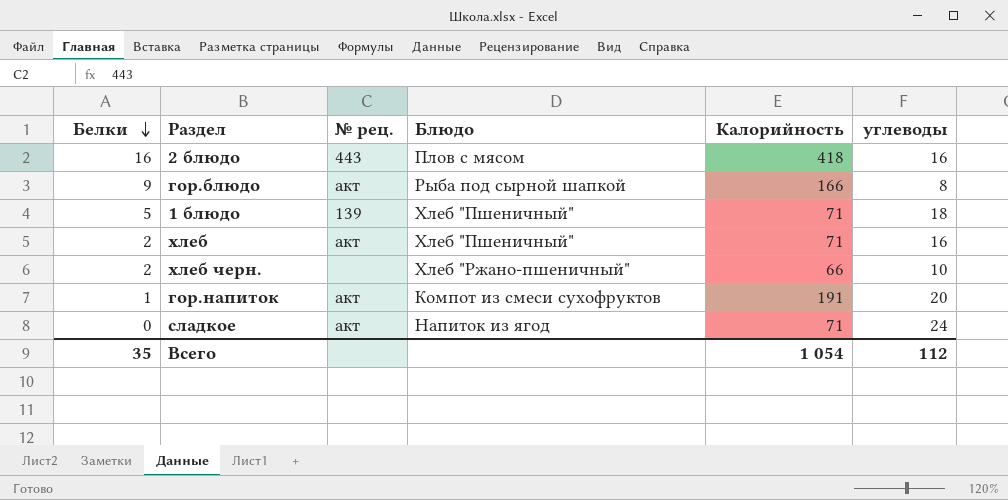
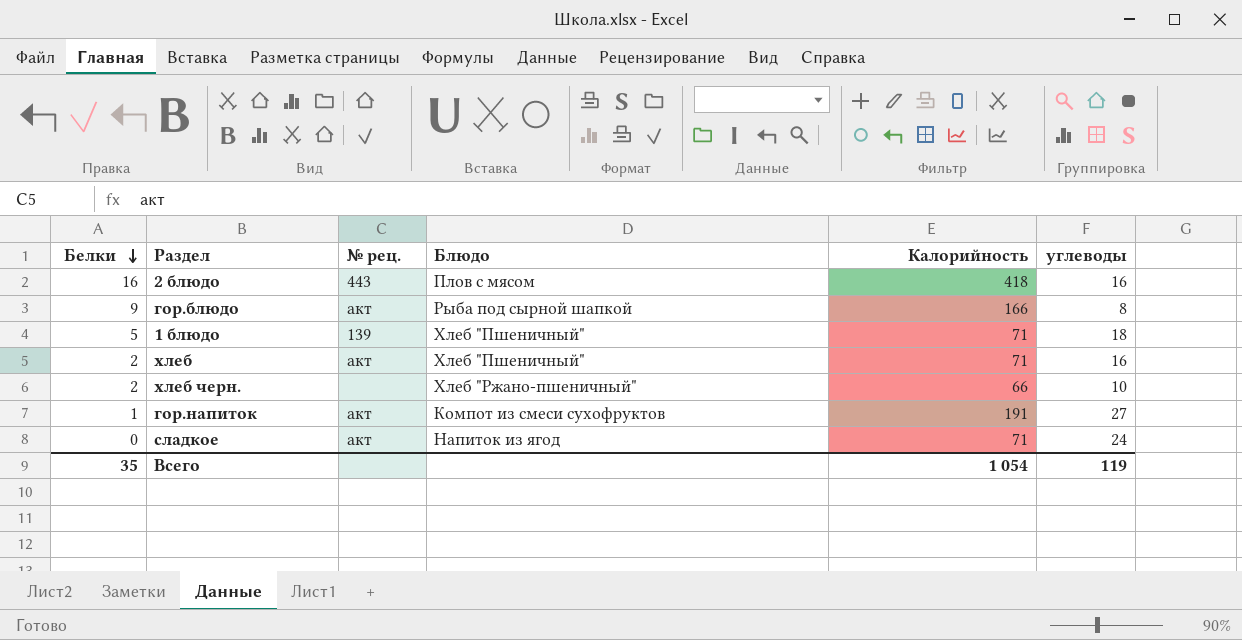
гор.напиток | углеводы: 20 -> 27
Всего | углеводы: 112 -> 119

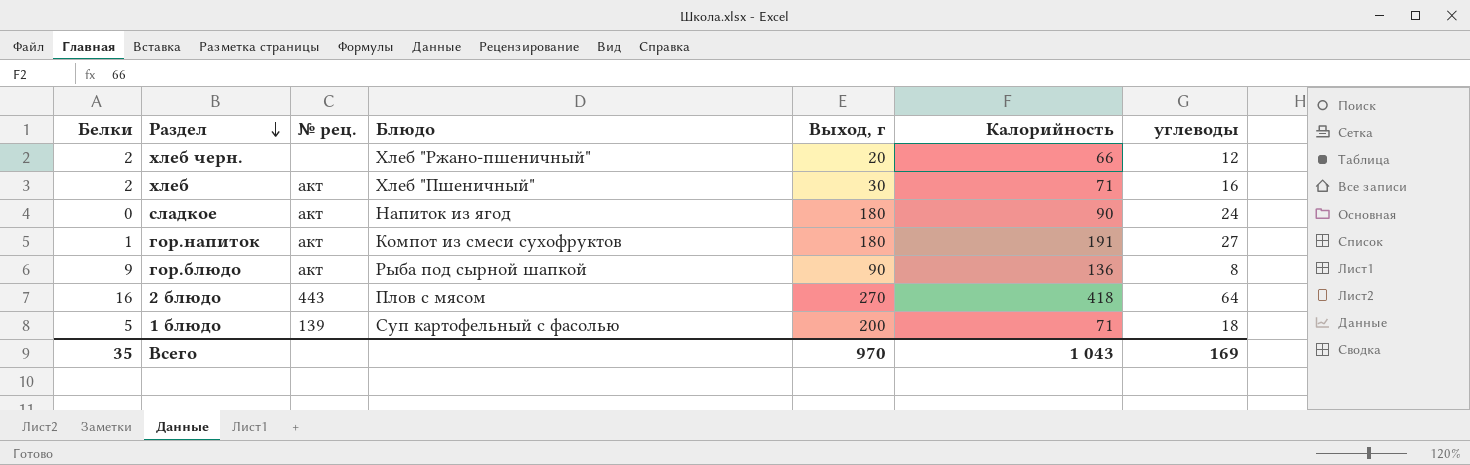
row order: Белки descending -> Раздел descending
column Выход, г | position: none -> 5
хлеб черн. | углеводы: 10 -> 12
сладкое | Калорийность: 71 -> 90
гор.блюдо | Калорийность: 166 -> 136
2 блюдо | углеводы: 16 -> 64
1 блюдо | Блюдо: Хлеб "Пшеничный" -> Суп картофельный с фасолью
Всего | Калорийность: 1 054 -> 1 043
Всего | углеводы: 119 -> 169

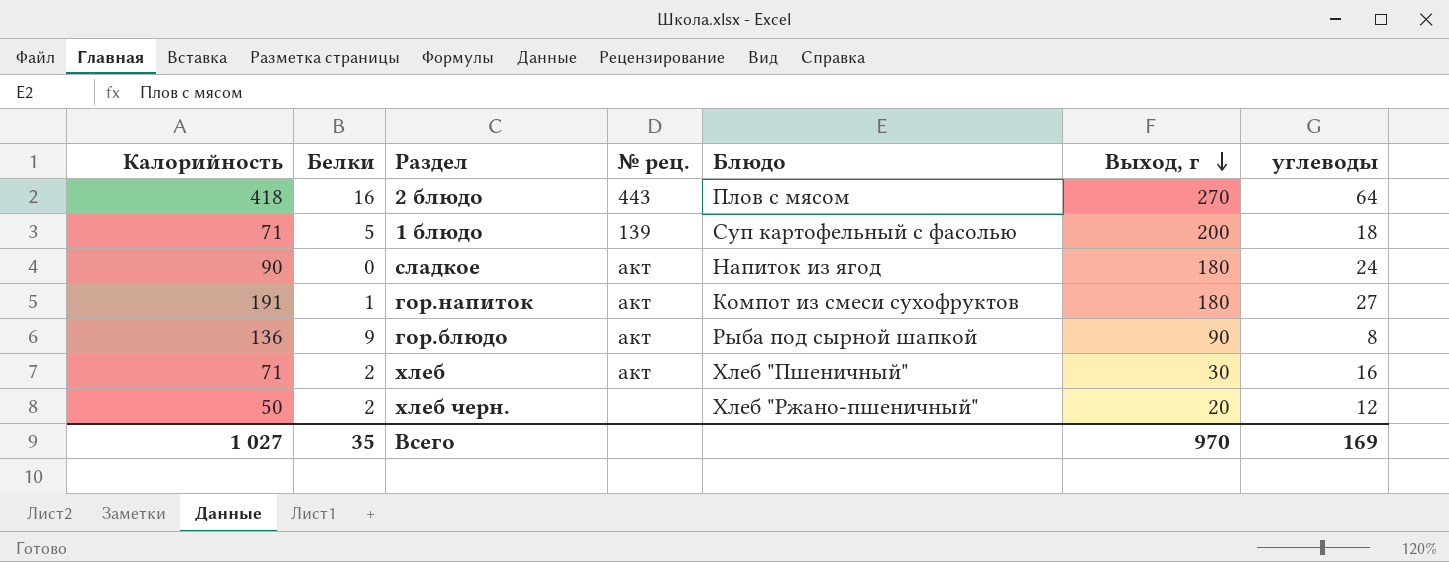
row order: Раздел descending -> Выход, г descending
column Калорийность | position: 6 -> 1
хлеб черн. | Калорийность: 66 -> 50
Всего | Калорийность: 1 043 -> 1 027

